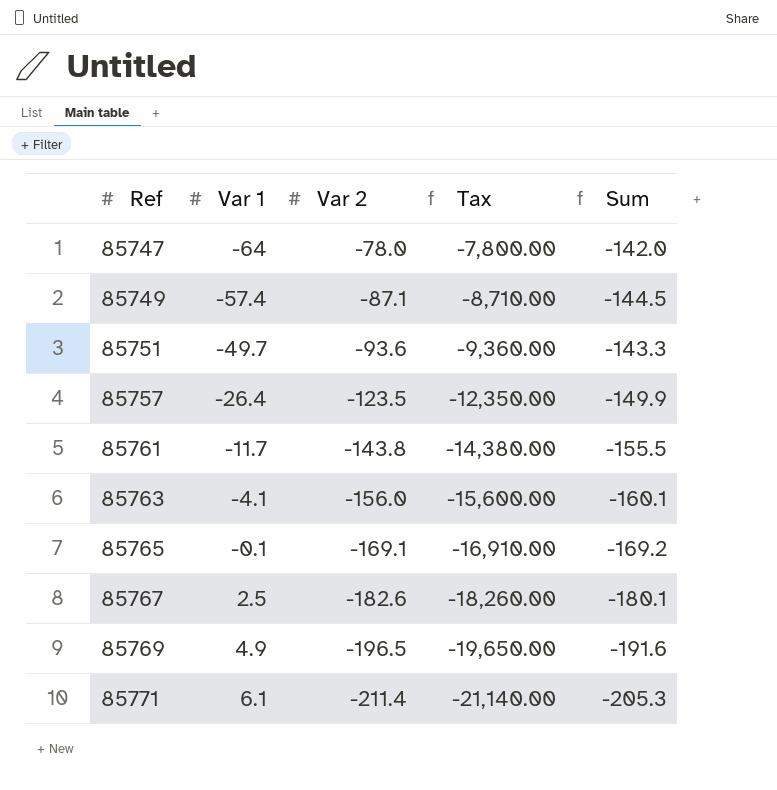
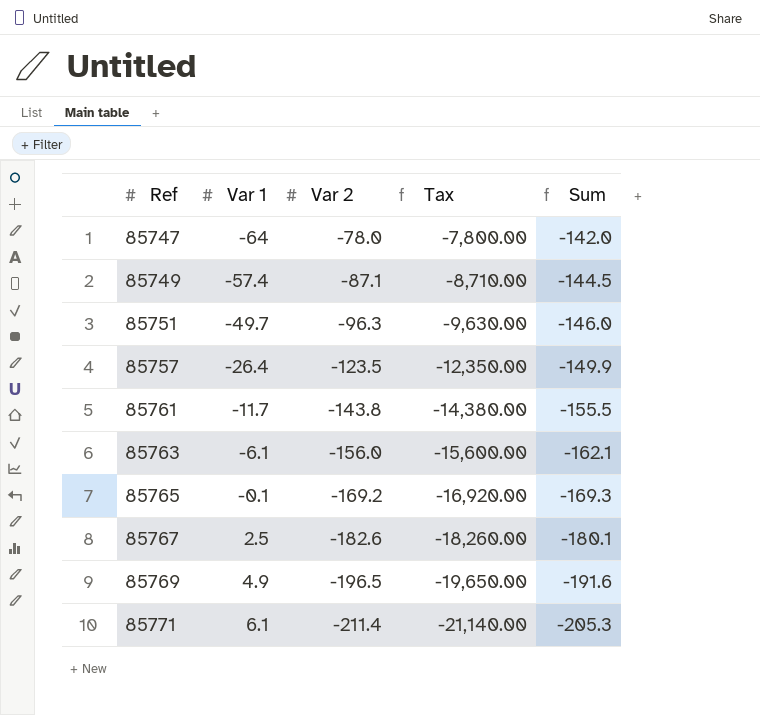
85751 | Var 2: -93.6 -> -96.3
85751 | Tax: -9,360.00 -> -9,630.00
85751 | Sum: -143.3 -> -146.0
85763 | Var 1: -4.1 -> -6.1
85763 | Sum: -160.1 -> -162.1
85765 | Var 2: -169.1 -> -169.2
85765 | Tax: -16,910.00 -> -16,920.00
85765 | Sum: -169.2 -> -169.3

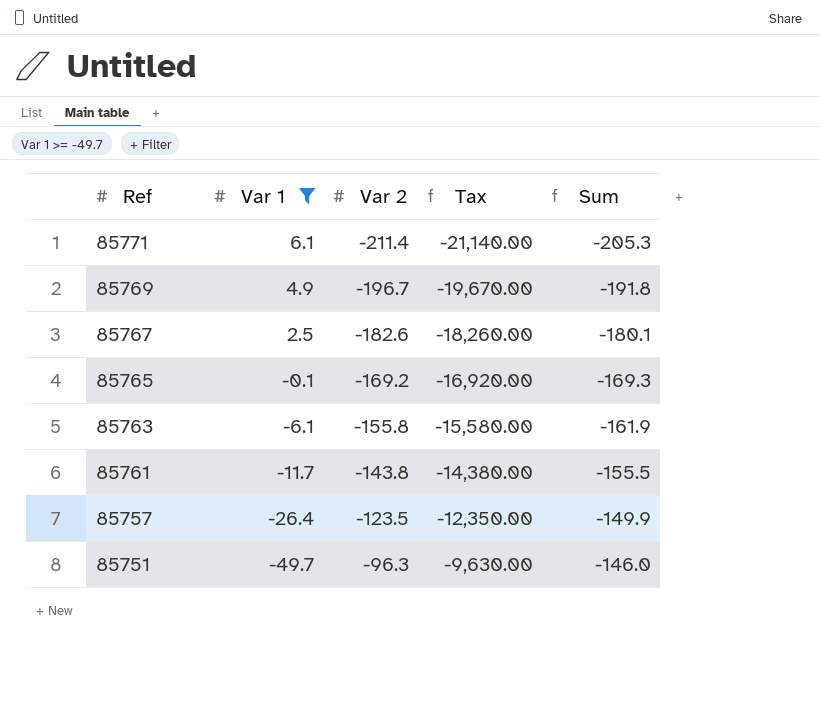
filter: none -> Var 1 >= -49.7
row order: Ref ascending -> Ref descending
85769 | Var 2: -196.5 -> -196.7
85769 | Tax: -19,650.00 -> -19,670.00
85769 | Sum: -191.6 -> -191.8
85763 | Var 2: -156.0 -> -155.8
85763 | Tax: -15,600.00 -> -15,580.00
85763 | Sum: -162.1 -> -161.9

